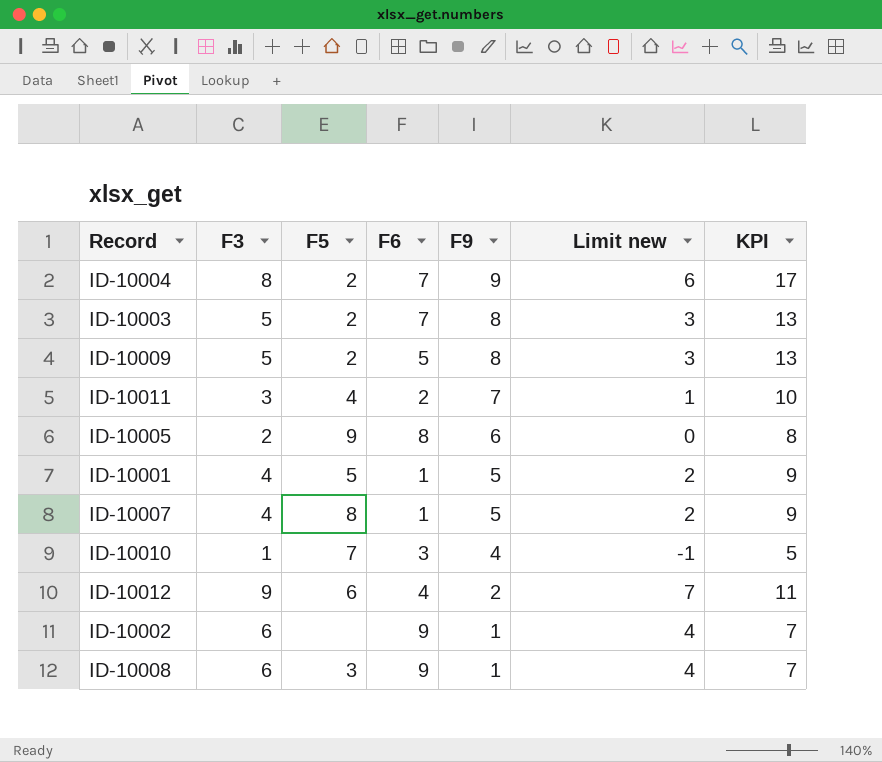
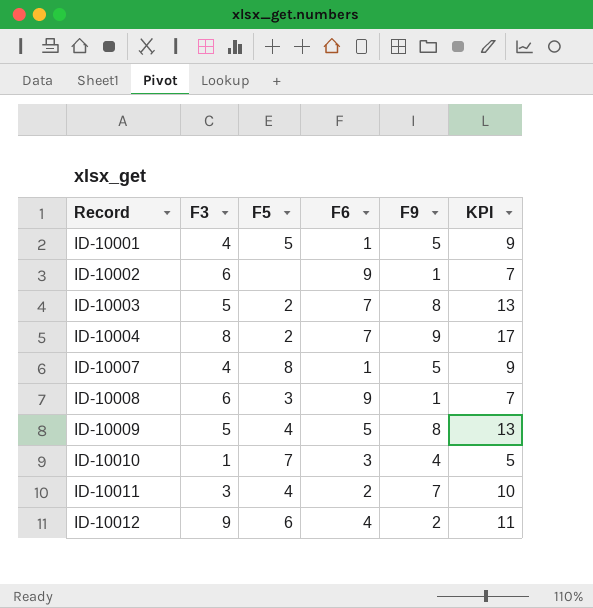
row order: F9 descending -> Record ascending
column Limit new | formula: [F3] - 2 -> none
row ID-10005: 2 | 9 | 8 | 6 | 0 | 8 -> none
ID-10009 | F5: 2 -> 4

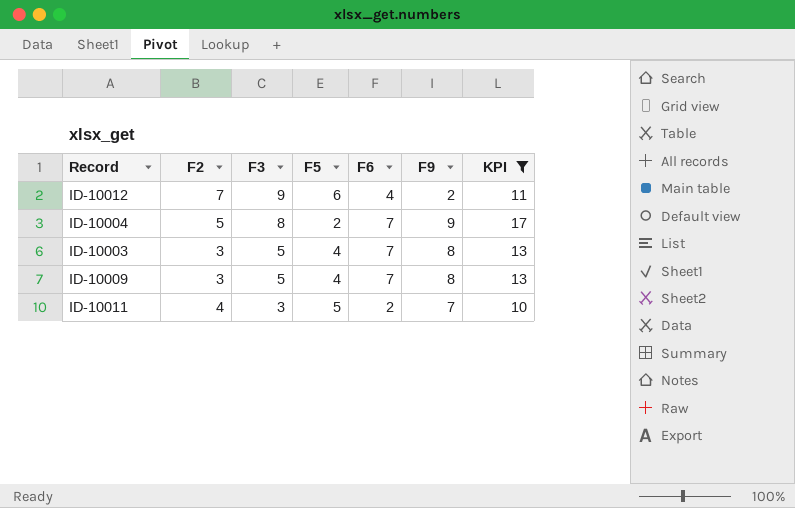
filter: none -> KPI >= 10
row order: Record ascending -> F3 descending
column F2 | position: none -> 2
ID-10003 | F5: 2 -> 4
ID-10009 | F6: 5 -> 7
ID-10011 | F5: 4 -> 5

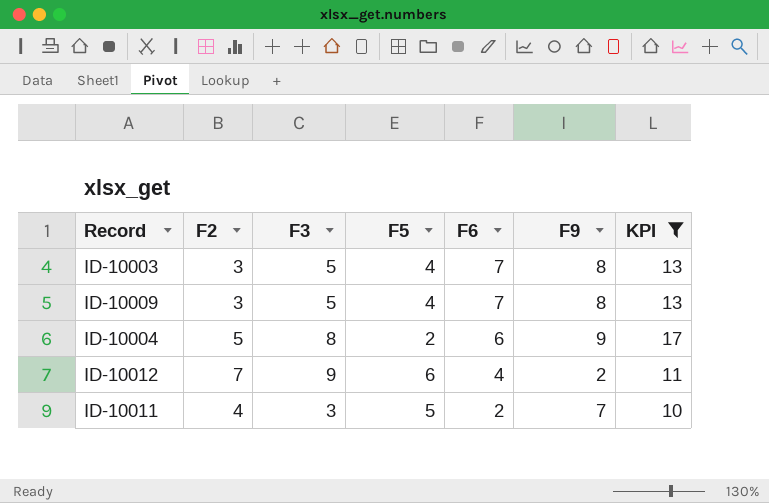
row order: F3 descending -> F6 descending
ID-10004 | F6: 7 -> 6

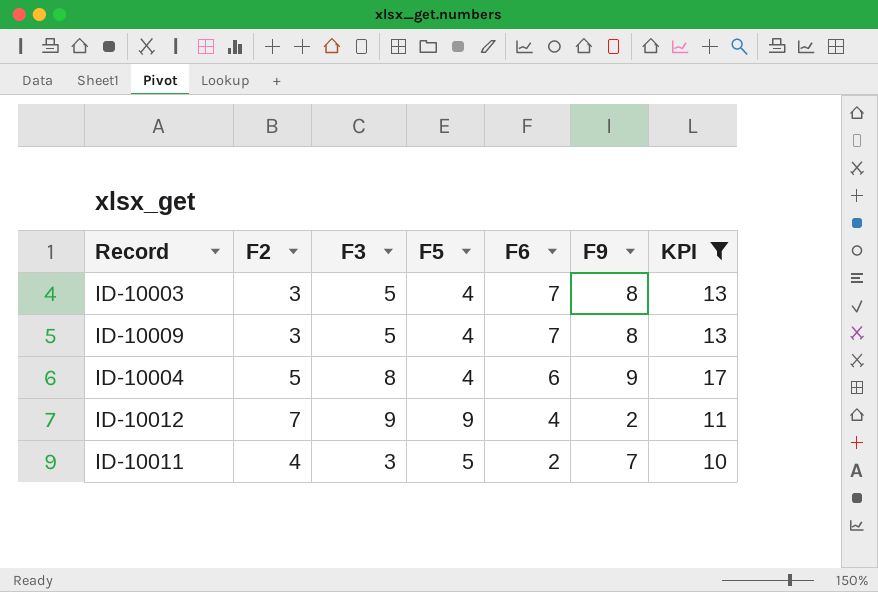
ID-10004 | F5: 2 -> 4
ID-10012 | F5: 6 -> 9

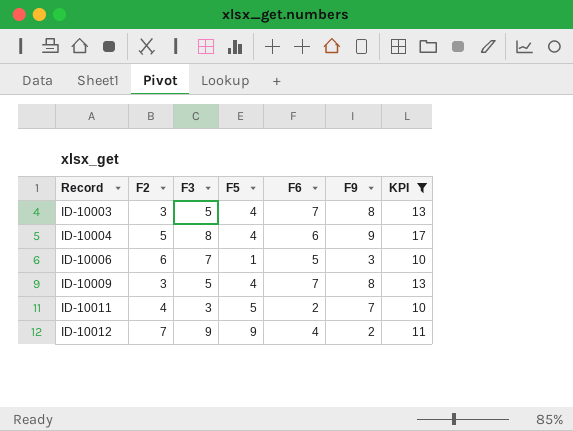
row order: F6 descending -> Record ascending
row ID-10006: none -> 6 | 7 | 1 | 5 | 3 | 10

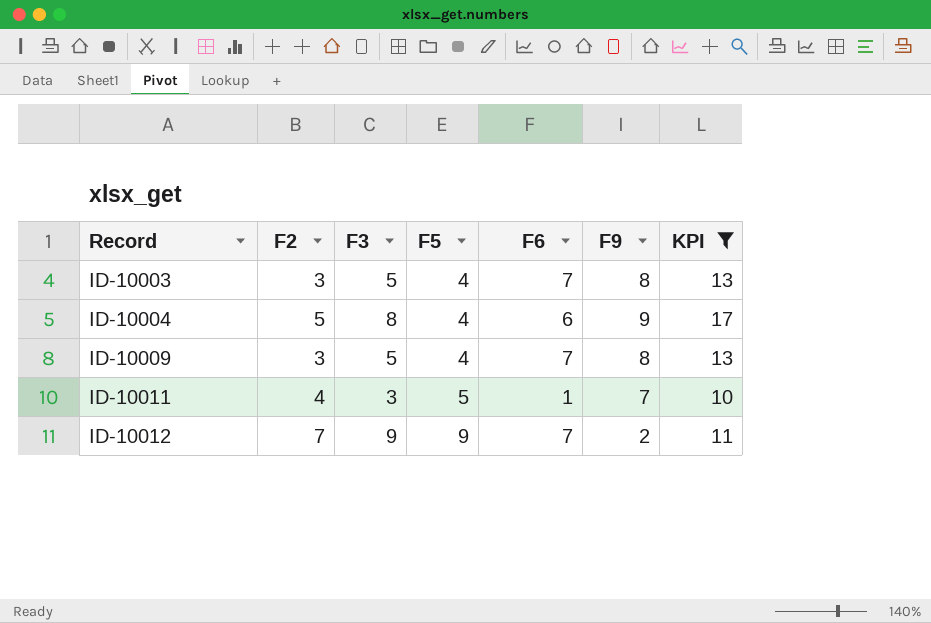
row ID-10006: 6 | 7 | 1 | 5 | 3 | 10 -> none
ID-10011 | F6: 2 -> 1
ID-10012 | F6: 4 -> 7

